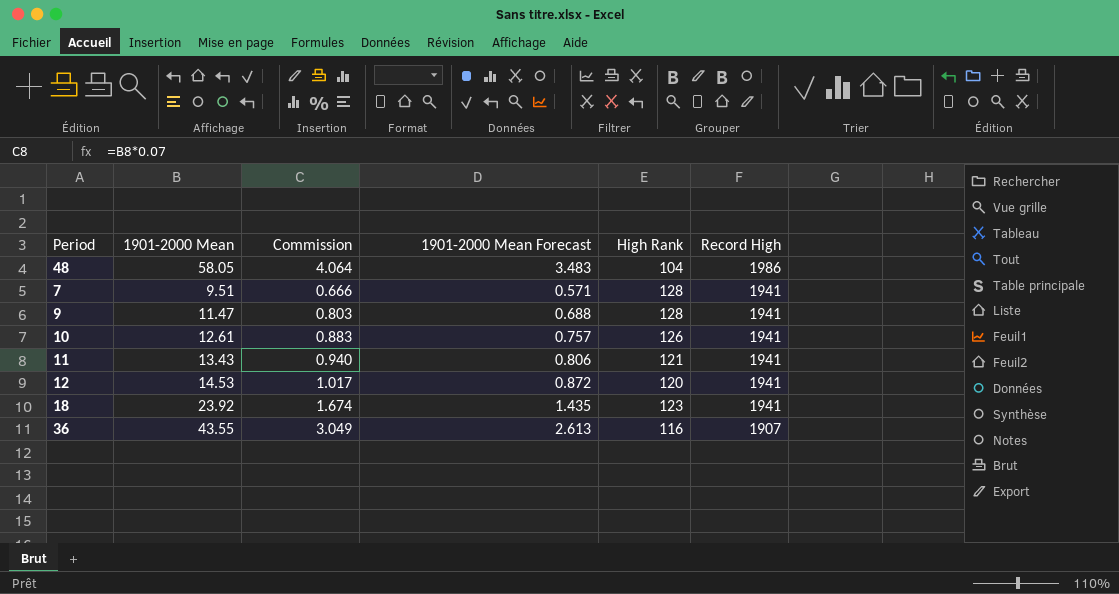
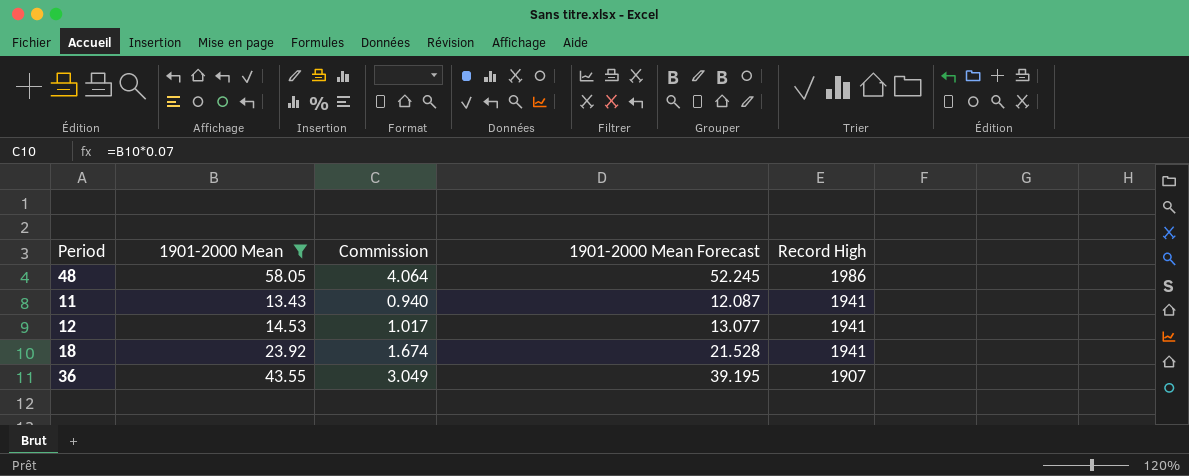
filter: none -> 1901-2000 Mean >= 13.43
column High Rank | position: 5 -> none
column 1901-2000 Mean Forecast | formula: [1901-2000 Mean] * 0.06 -> [1901-2000 Mean] * 0.9

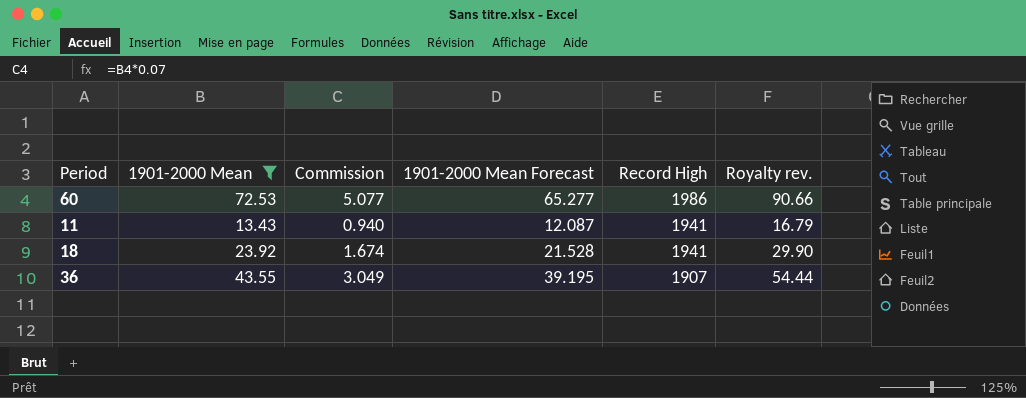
column Royalty rev. | formula: none -> [1901-2000 Mean] * 1.25
row 48: 58.05 | 4.064 | 52.245 | 1986 -> none
row 12: 14.53 | 1.017 | 13.077 | 1941 -> none
row 60: none -> 72.53 | 5.077 | 65.277 | 1986 | 90.66

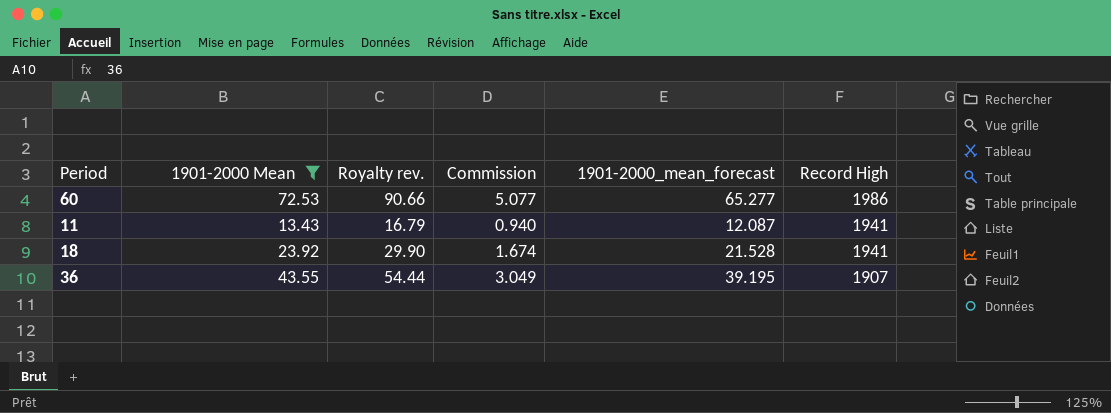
column Royalty rev. | position: 6 -> 3
column name: 1901-2000 Mean Forecast -> 1901-2000_mean_forecast

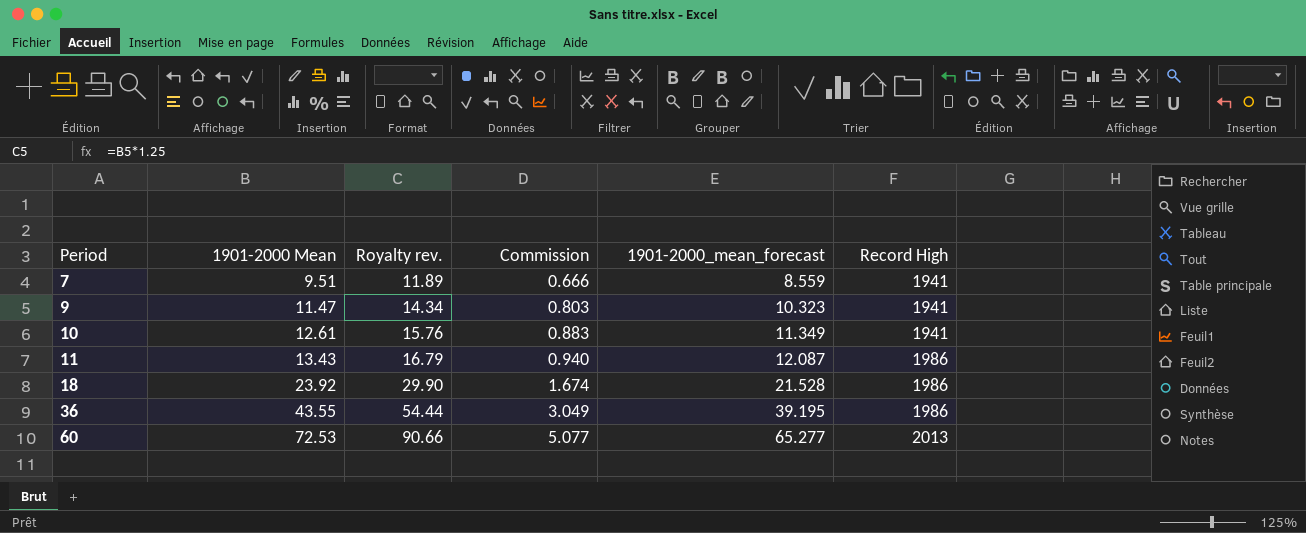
filter: 1901-2000 Mean >= 13.43 -> none
row order: Record High descending -> Period ascending
11 | Record High: 1941 -> 1986
18 | Record High: 1941 -> 1986
36 | Record High: 1907 -> 1986
60 | Record High: 1986 -> 2013

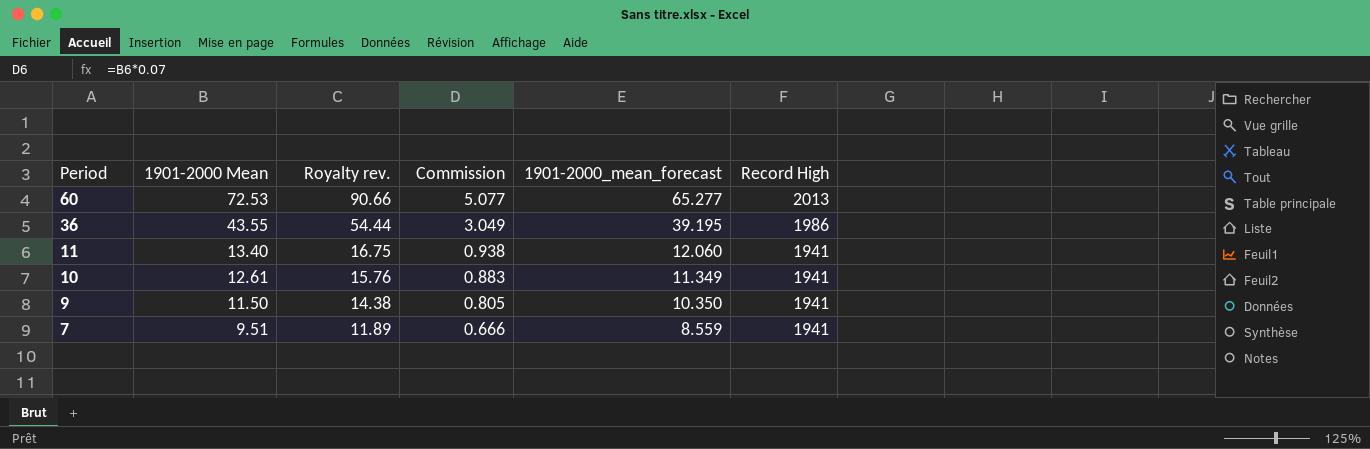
row order: Period ascending -> Period descending
row 18: 23.92 | 29.90 | 1.674 | 21.528 | 1986 -> none
11 | 1901-2000 Mean: 13.43 -> 13.40
11 | Royalty rev.: 16.79 -> 16.75
11 | Commission: 0.940 -> 0.938
11 | 1901-2000_mean_forecast: 12.087 -> 12.060
11 | Record High: 1986 -> 1941
9 | 1901-2000 Mean: 11.47 -> 11.50
9 | Royalty rev.: 14.34 -> 14.38
9 | Commission: 0.803 -> 0.805
9 | 1901-2000_mean_forecast: 10.323 -> 10.350

